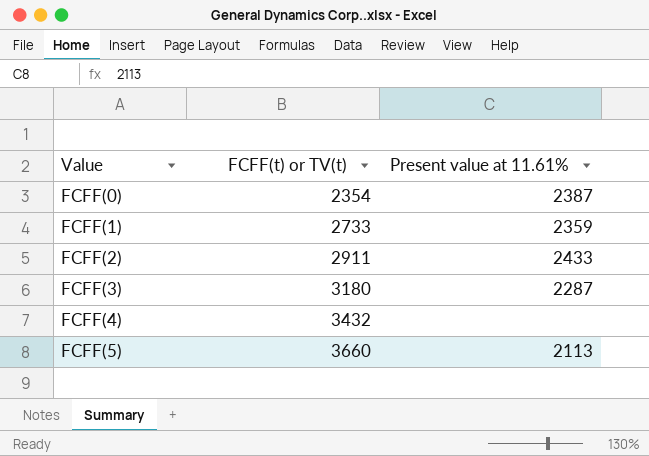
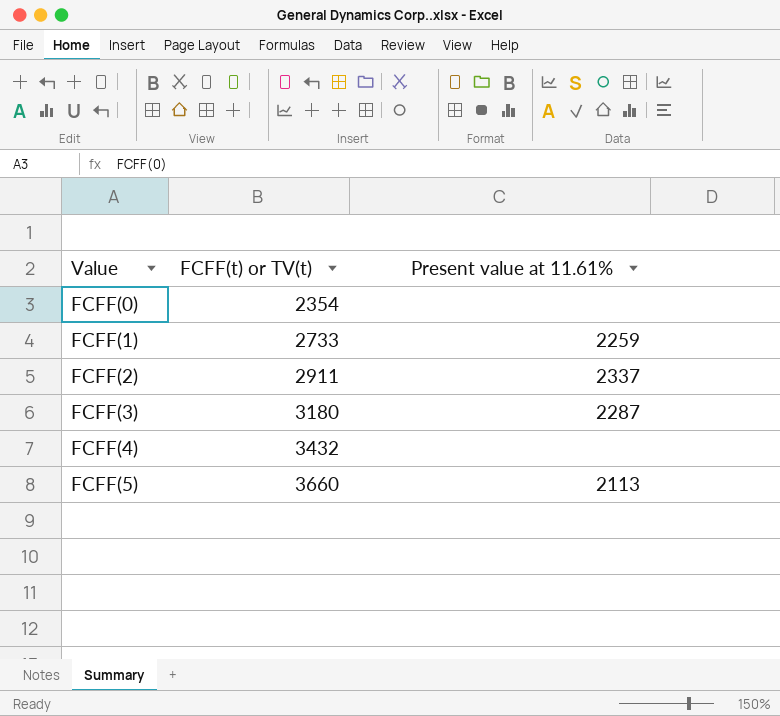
FCFF(0) | Present value at 11.61%: 2387 -> none
FCFF(1) | Present value at 11.61%: 2359 -> 2259
FCFF(2) | Present value at 11.61%: 2433 -> 2337

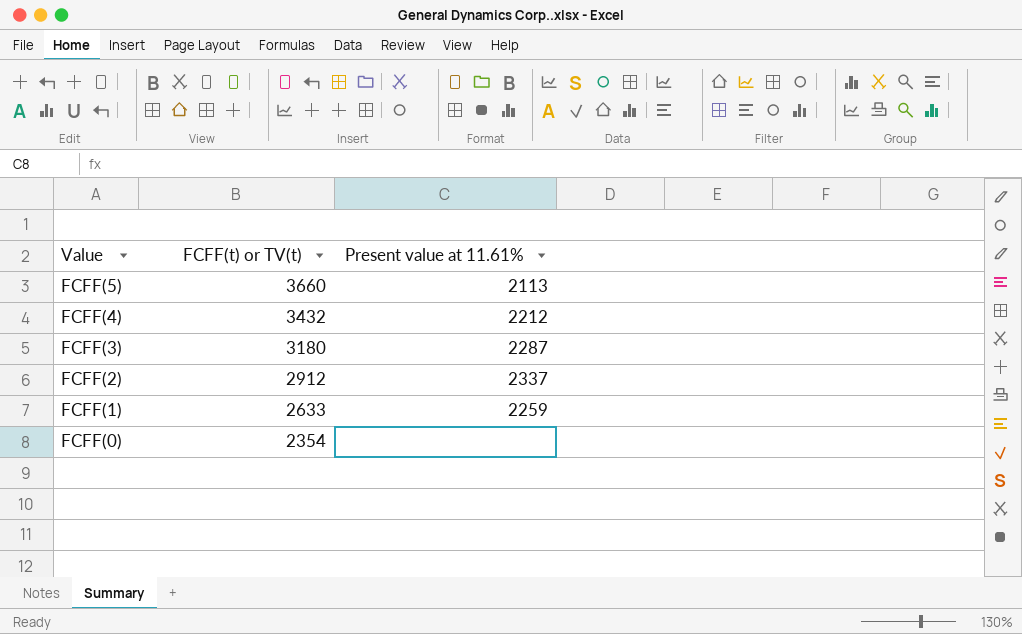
row order: Value ascending -> Value descending
FCFF(4) | Present value at 11.61%: none -> 2212
FCFF(2) | FCFF(t) or TV(t): 2911 -> 2912
FCFF(1) | FCFF(t) or TV(t): 2733 -> 2633

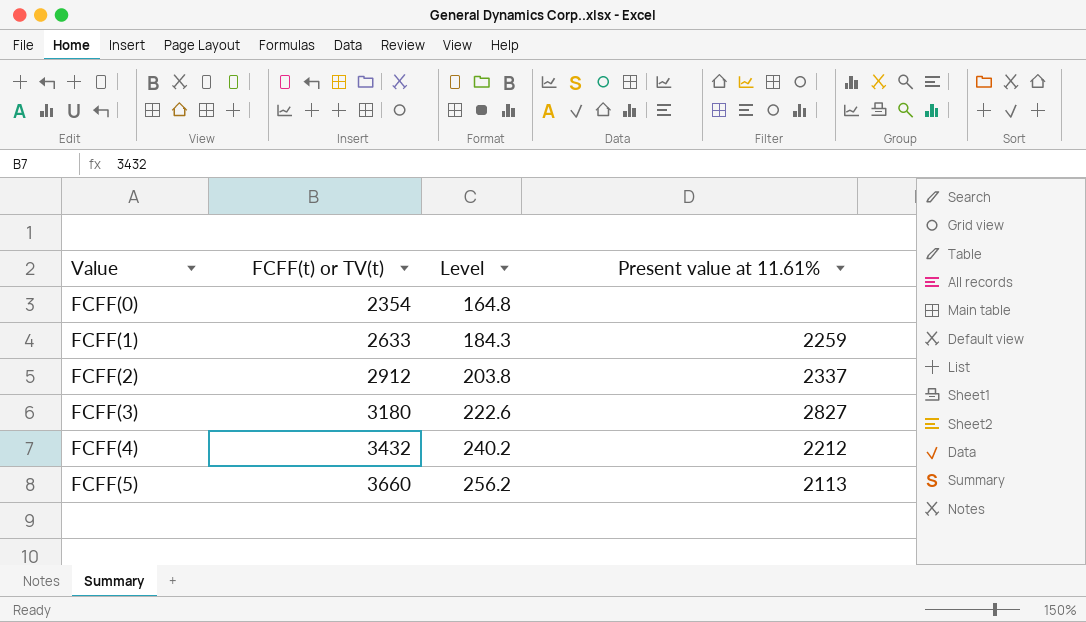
row order: Value descending -> Value ascending
column Level | formula: none -> [FCFF(t) or TV(t)] * 0.07
FCFF(3) | Present value at 11.61%: 2287 -> 2827

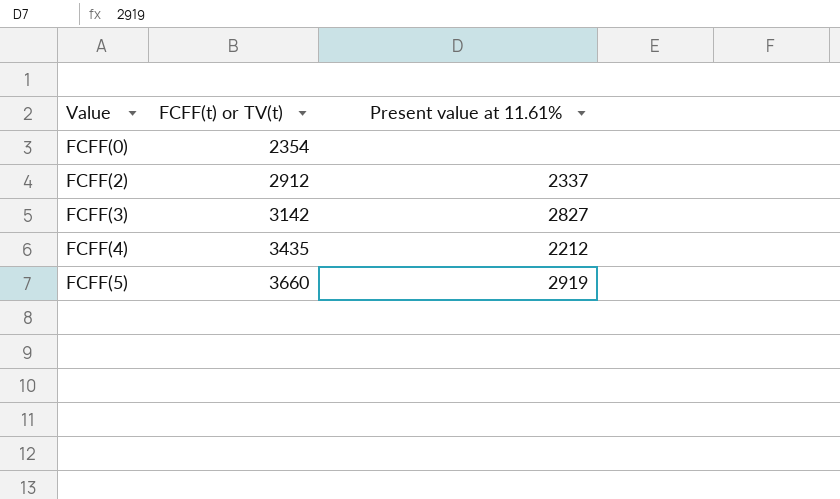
column Level | formula: [FCFF(t) or TV(t)] * 0.07 -> none
row FCFF(1): 2633 | 184.3 | 2259 -> none
FCFF(3) | FCFF(t) or TV(t): 3180 -> 3142
FCFF(4) | FCFF(t) or TV(t): 3432 -> 3435
FCFF(5) | Present value at 11.61%: 2113 -> 2919

